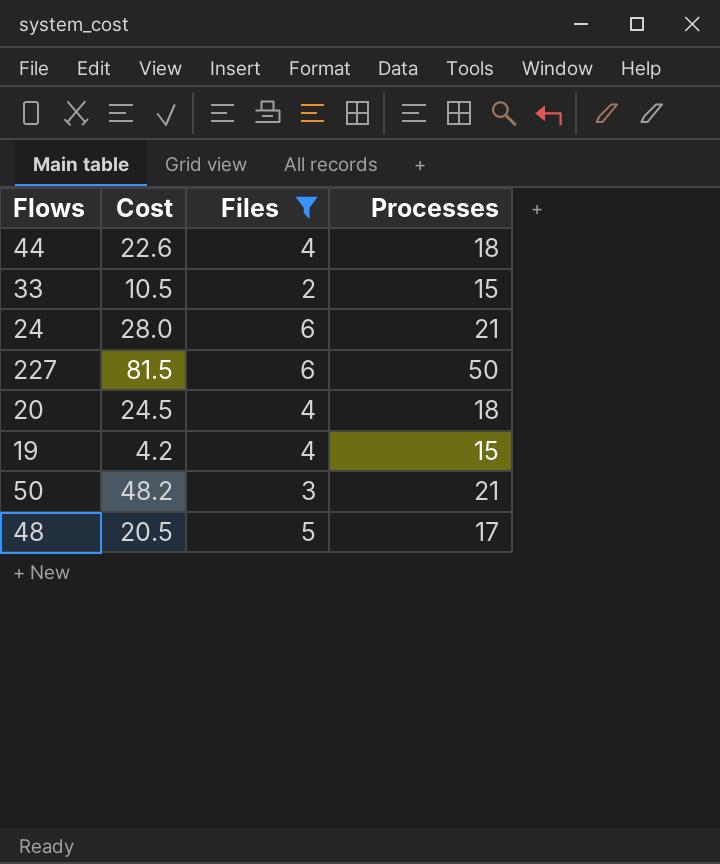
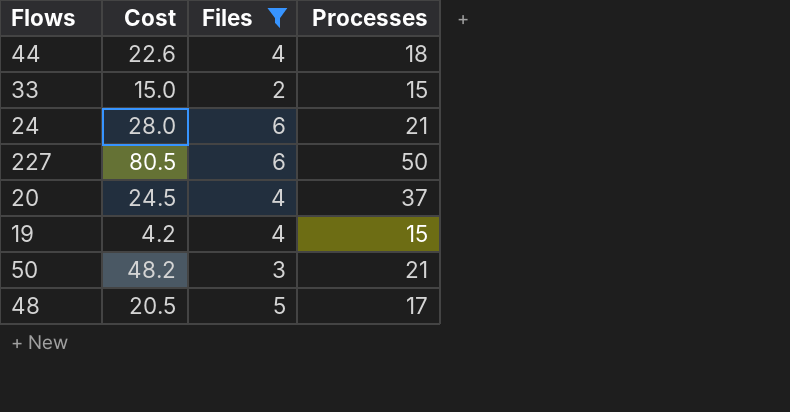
33 | Cost: 10.5 -> 15.0
227 | Cost: 81.5 -> 80.5
20 | Processes: 18 -> 37

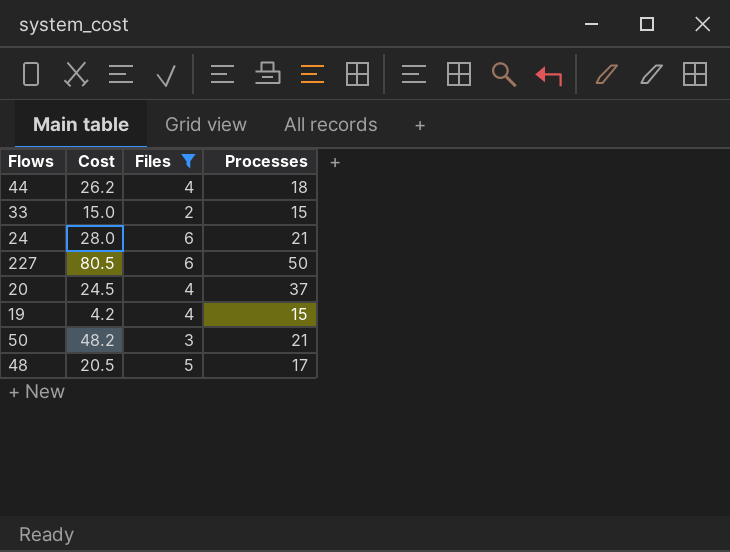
44 | Cost: 22.6 -> 26.2

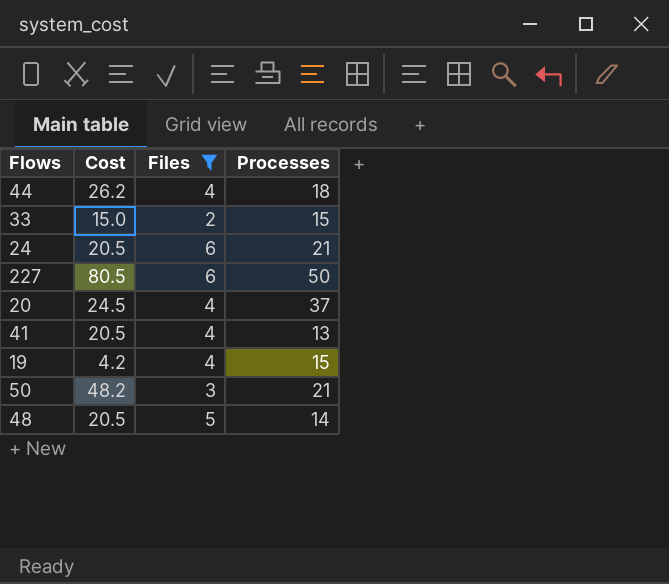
24 | Cost: 28.0 -> 20.5
row 41: none -> 20.5 | 4 | 13
48 | Processes: 17 -> 14

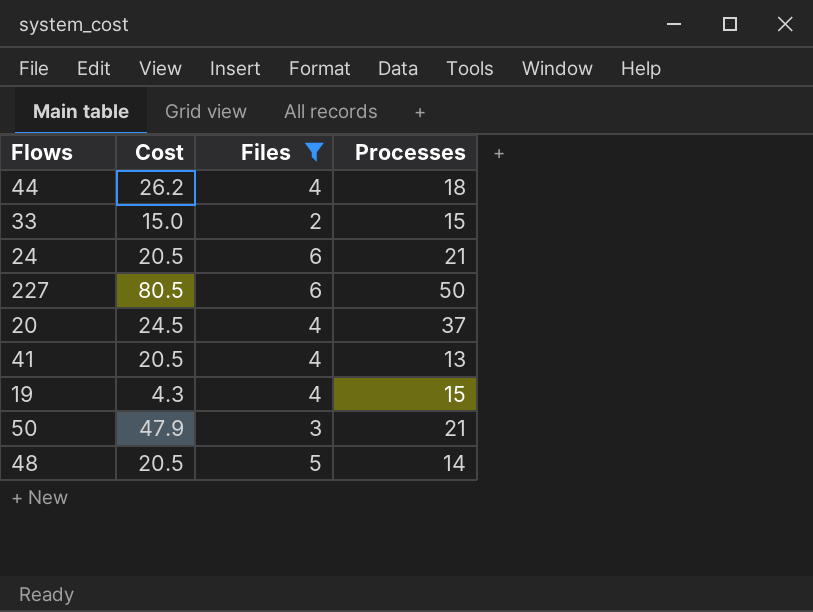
19 | Cost: 4.2 -> 4.3
50 | Cost: 48.2 -> 47.9

